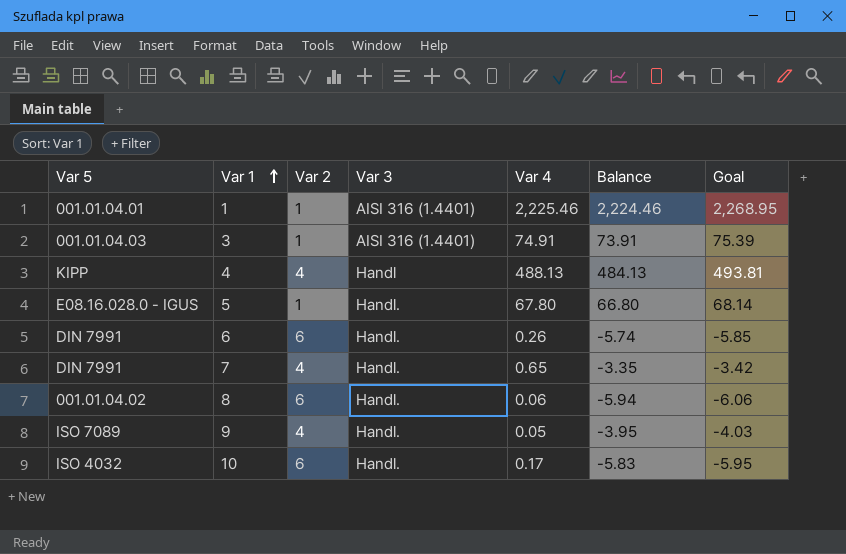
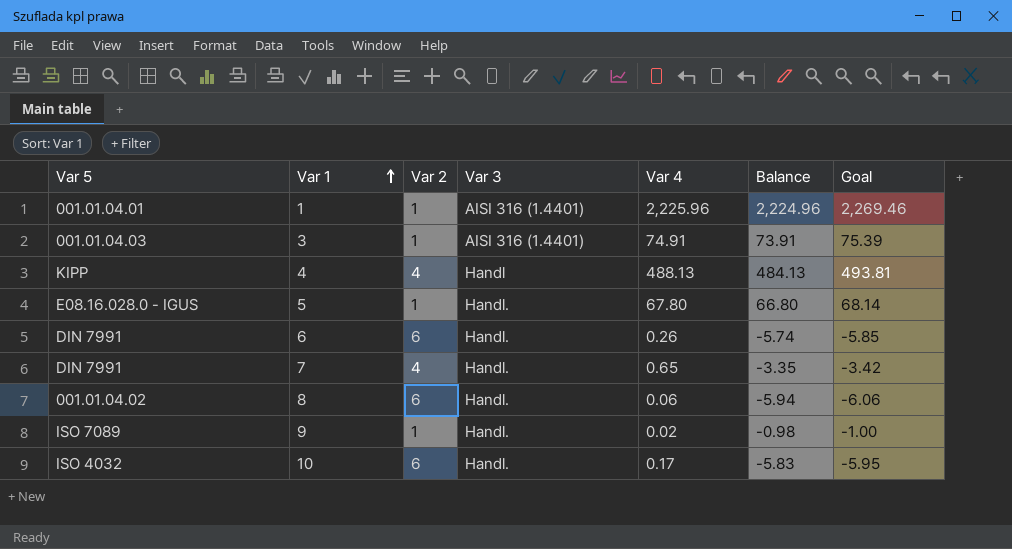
1 | Var 4: 2,225.46 -> 2,225.96
1 | Balance: 2,224.46 -> 2,224.96
1 | Goal: 2,268.95 -> 2,269.46
9 | Var 2: 4 -> 1
9 | Var 4: 0.05 -> 0.02
9 | Balance: -3.95 -> -0.98
9 | Goal: -4.03 -> -1.00

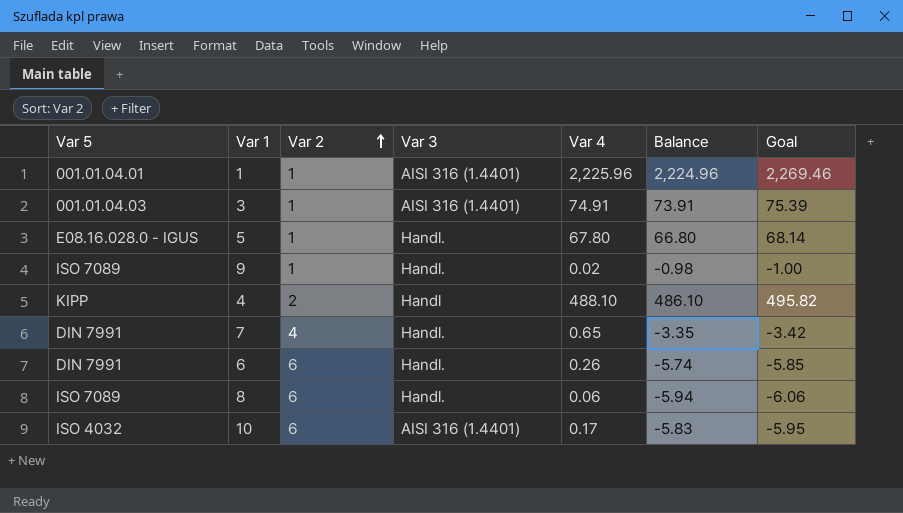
row order: Var 1 ascending -> Var 2 ascending
4 | Var 2: 4 -> 2
4 | Var 4: 488.13 -> 488.10
4 | Balance: 484.13 -> 486.10
4 | Goal: 493.81 -> 495.82
8 | Var 5: 001.01.04.02 -> ISO 7089
10 | Var 3: Handl. -> AISI 316 (1.4401)

